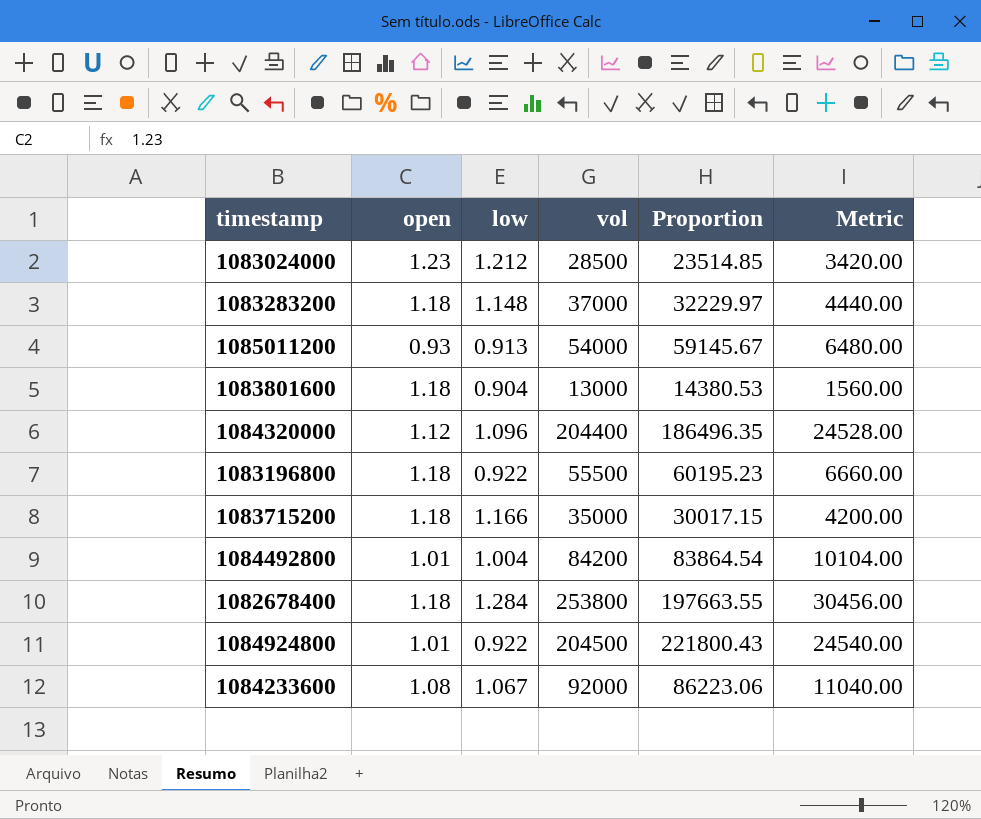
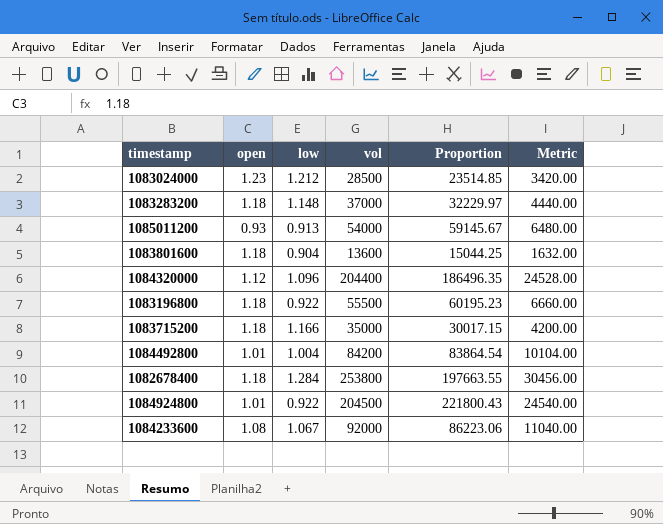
1083801600 | vol: 13000 -> 13600
1083801600 | Proportion: 14380.53 -> 15044.25
1083801600 | Metric: 1560.00 -> 1632.00

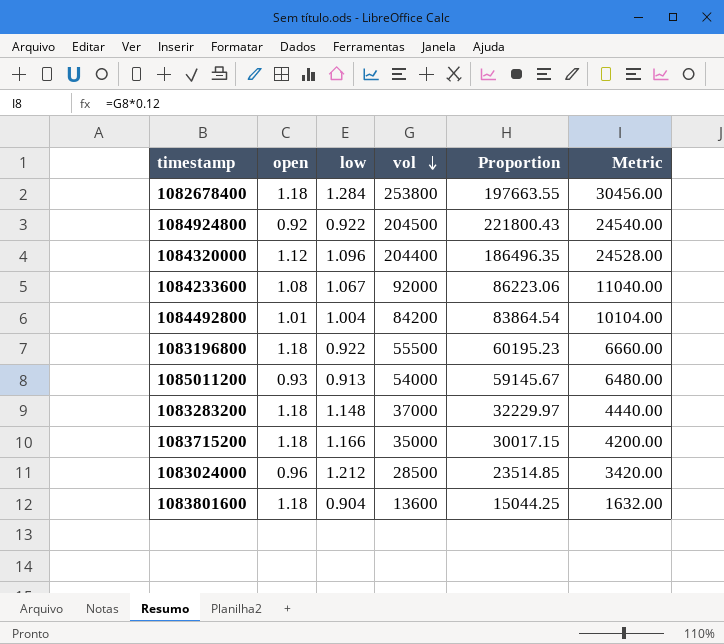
row order: none -> vol descending
1084924800 | open: 1.01 -> 0.92
1083024000 | open: 1.23 -> 0.96

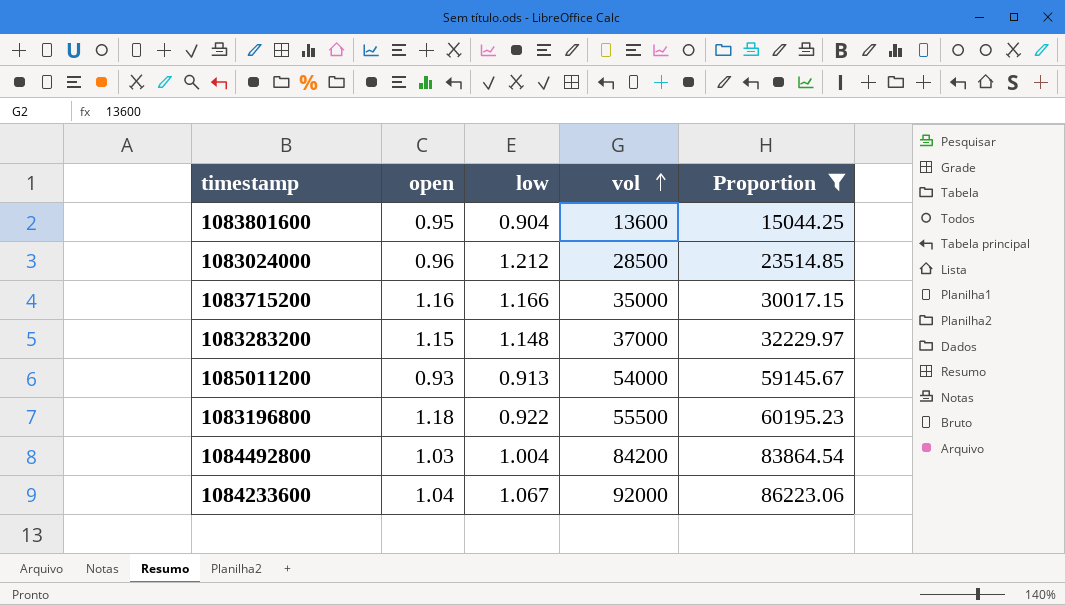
filter: none -> Proportion <= 86223.06
row order: vol descending -> vol ascending
column Metric | formula: [vol] * 0.12 -> none
1083801600 | open: 1.18 -> 0.95
1083715200 | open: 1.18 -> 1.16
1083283200 | open: 1.18 -> 1.15
1084492800 | open: 1.01 -> 1.03
1084233600 | open: 1.08 -> 1.04

